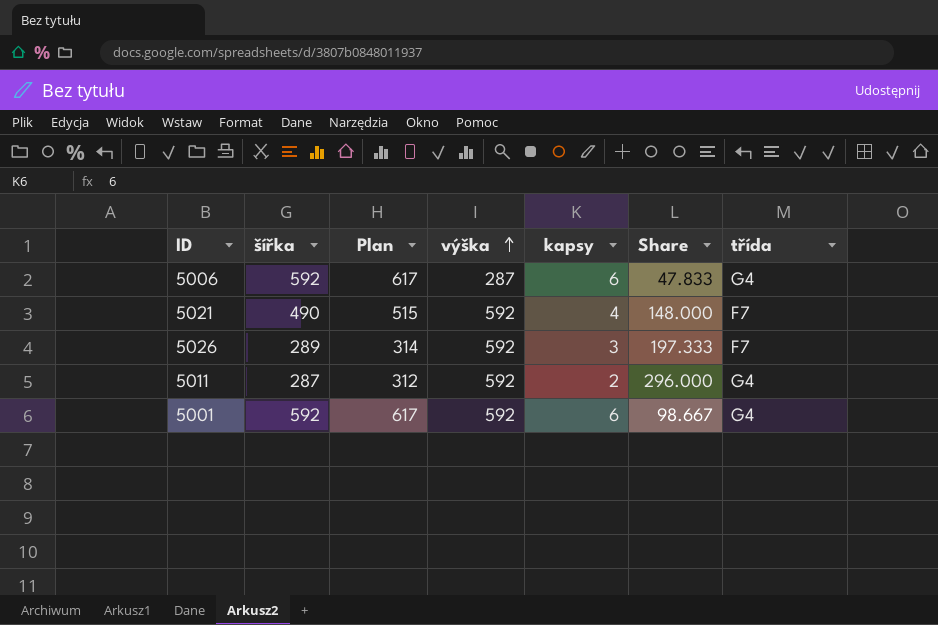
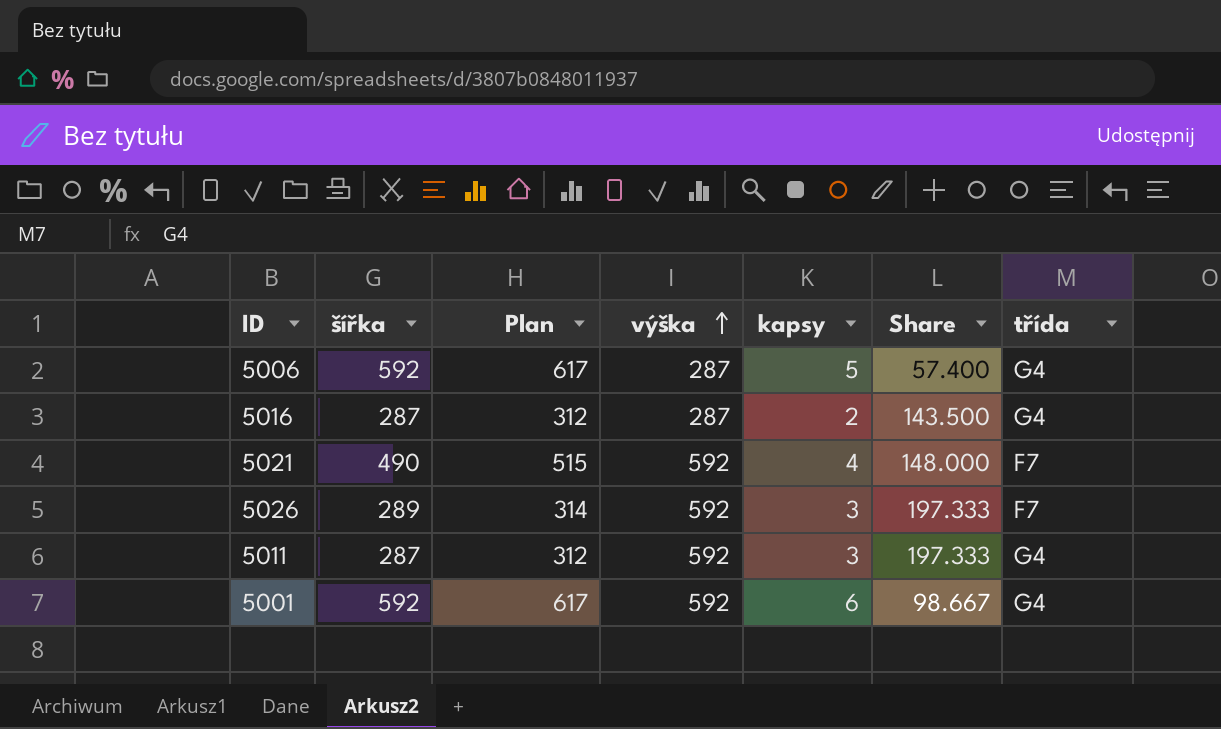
5006 | kapsy: 6 -> 5
5006 | Share: 47.833 -> 57.400
row 5016: none -> 287 | 312 | 287 | 2 | 143.500 | G4
5011 | kapsy: 2 -> 3
5011 | Share: 296.000 -> 197.333

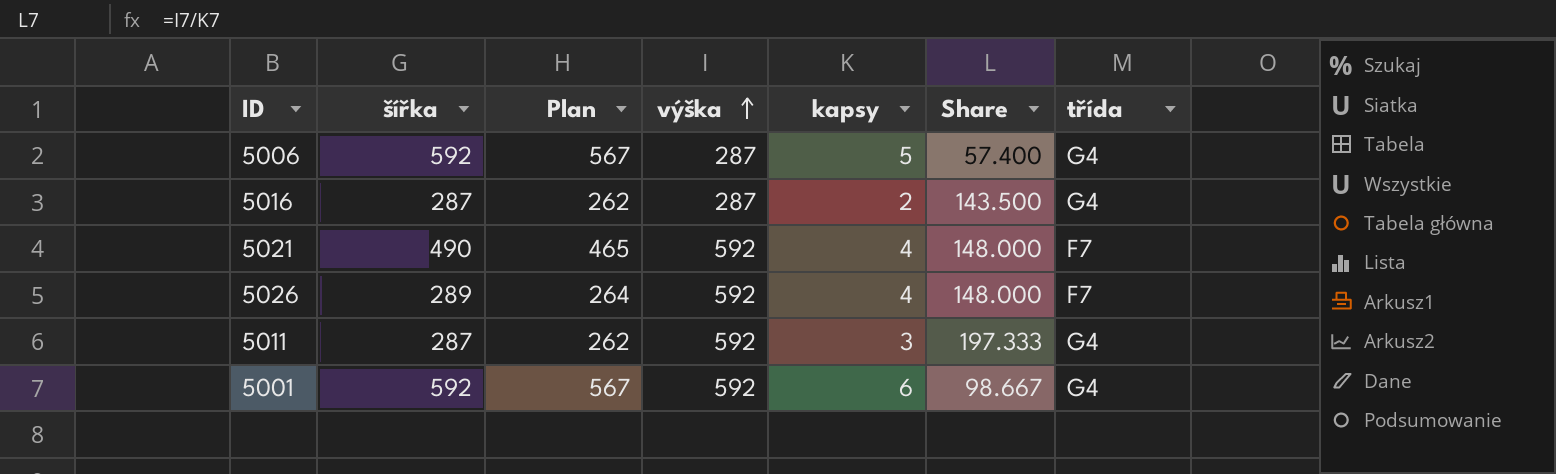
column Plan | formula: [šířka] + 25 -> [šířka] - 25
5026 | kapsy: 3 -> 4
5026 | Share: 197.333 -> 148.000

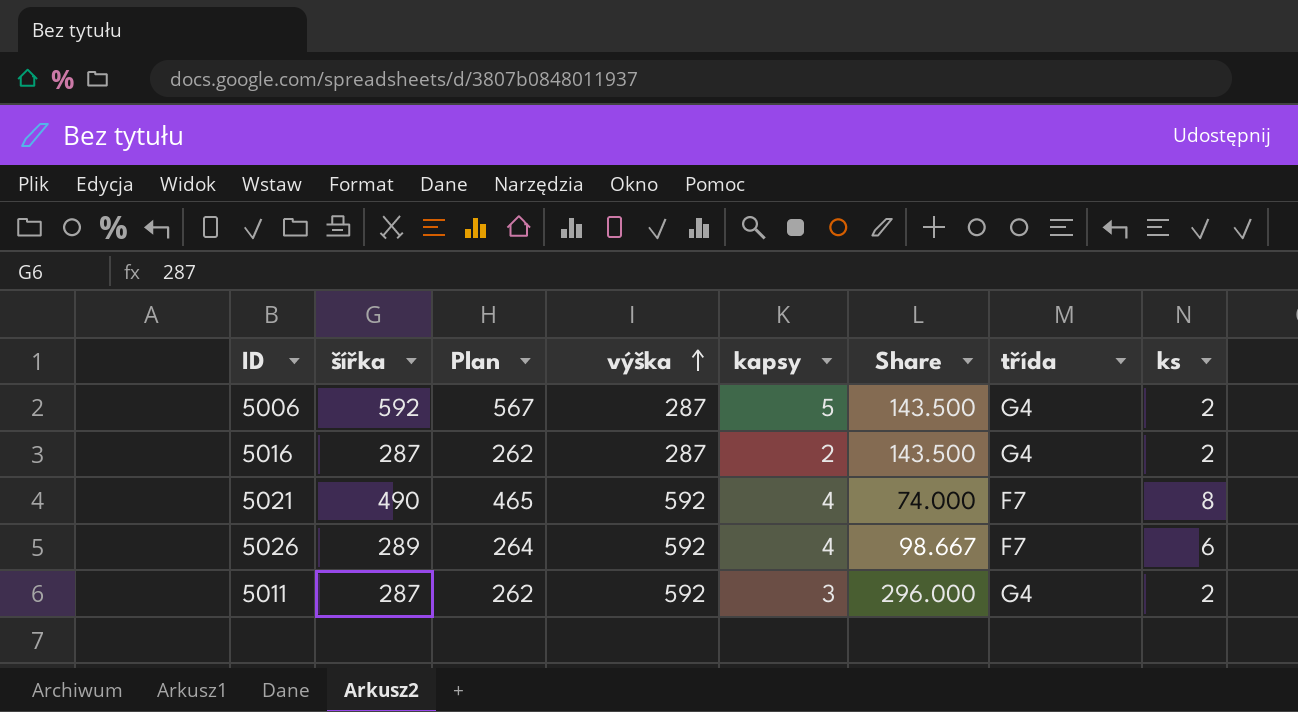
column Share | formula: [výška] / [kapsy] -> [výška] / [ks]
column ks | position: none -> 8
row 5001: 592 | 567 | 592 | 6 | 98.667 | G4 -> none

